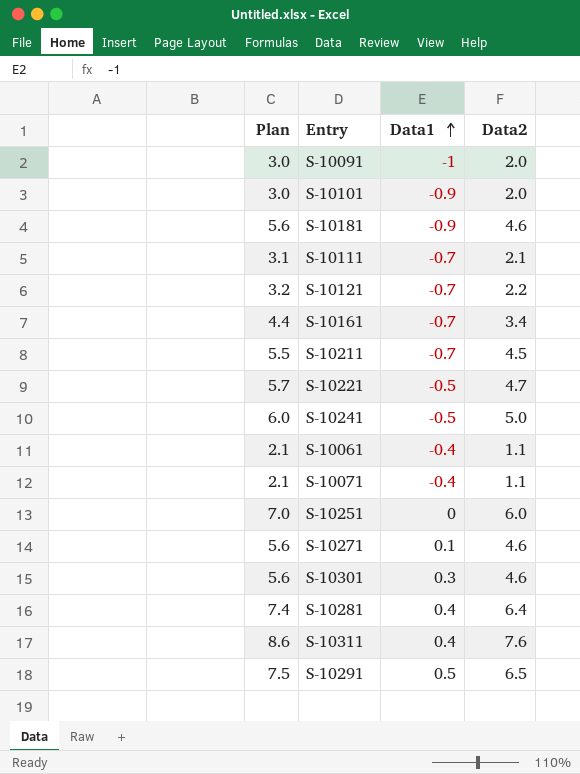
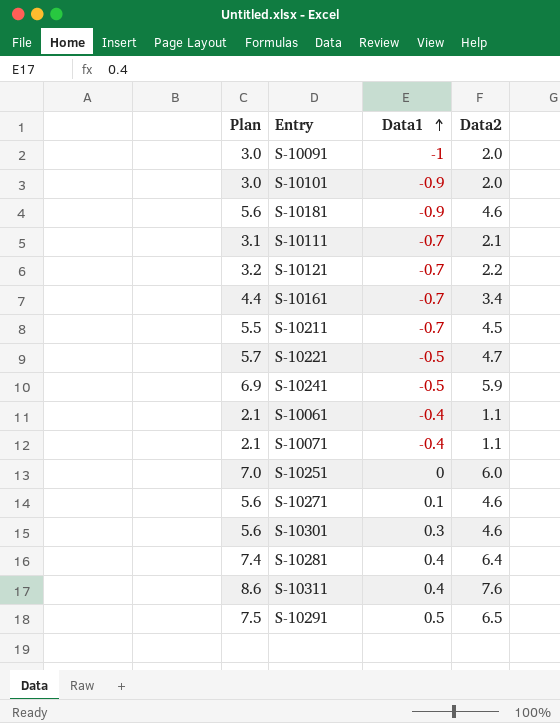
S-10241 | Plan: 6.0 -> 6.9
S-10241 | Data2: 5.0 -> 5.9

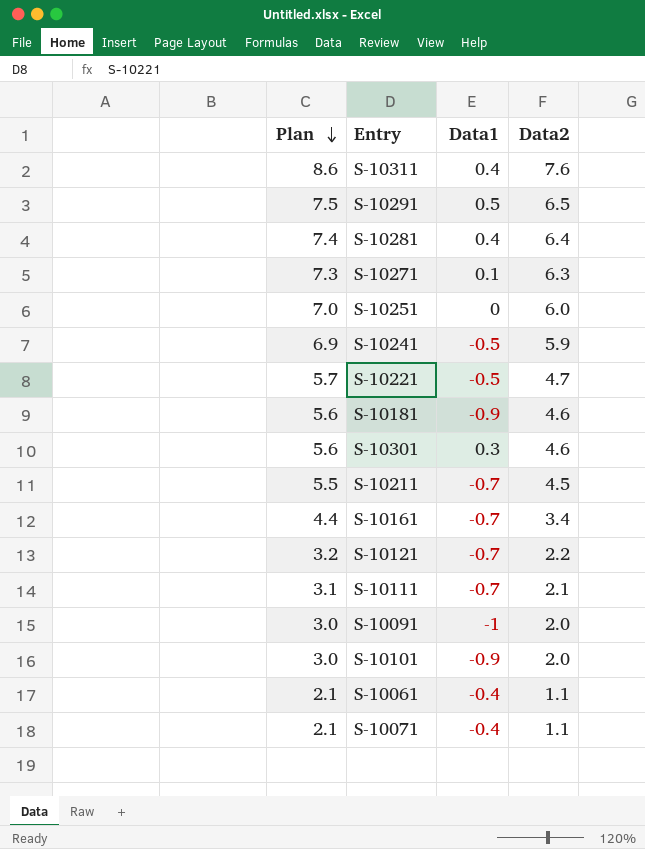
row order: Data1 ascending -> Plan descending
S-10271 | Plan: 5.6 -> 7.3
S-10271 | Data2: 4.6 -> 6.3

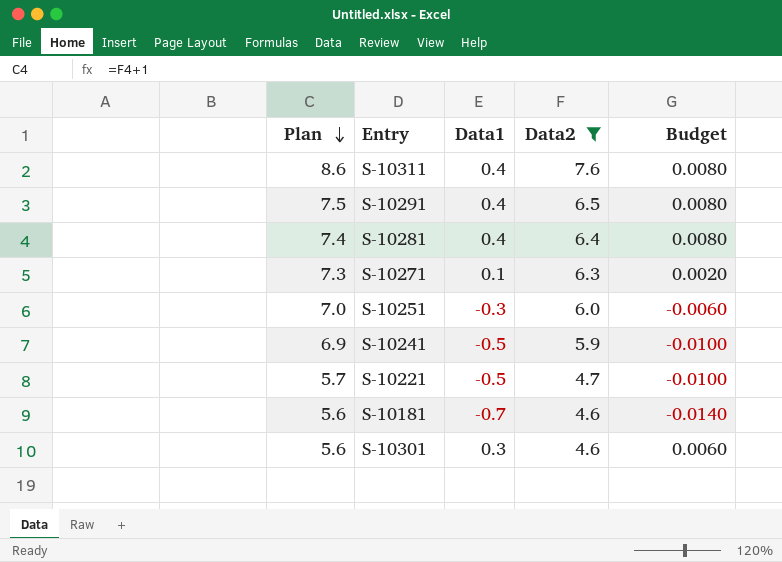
filter: none -> Data2 >= 4.6
column Budget | formula: none -> [Data1] * 0.02
S-10291 | Data1: 0.5 -> 0.4
S-10251 | Data1: 0 -> -0.3
S-10181 | Data1: -0.9 -> -0.7

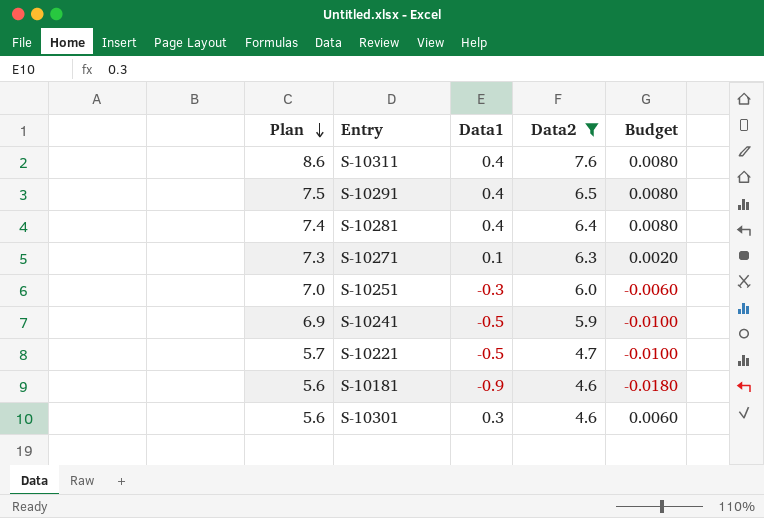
S-10181 | Data1: -0.7 -> -0.9
S-10181 | Budget: -0.0140 -> -0.0180

